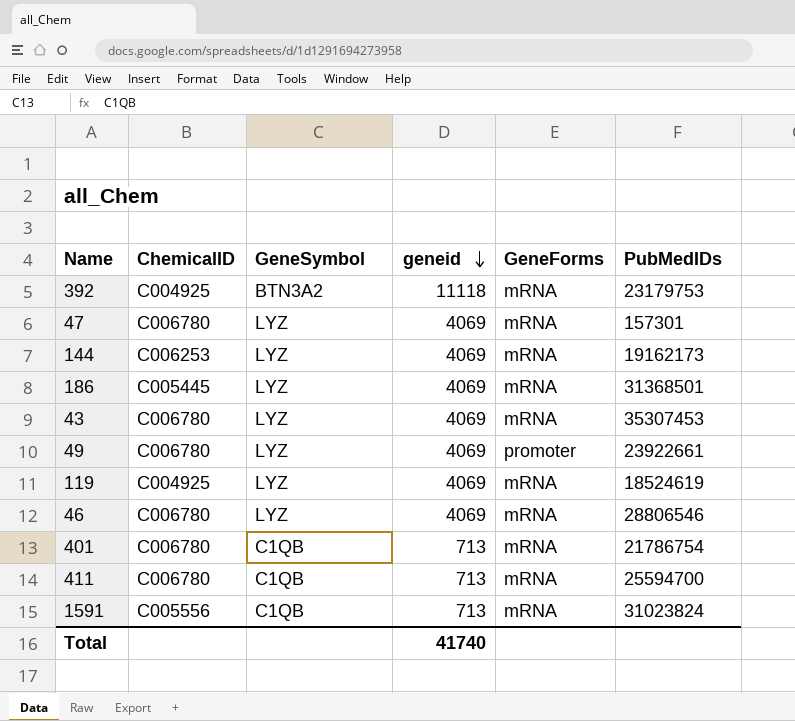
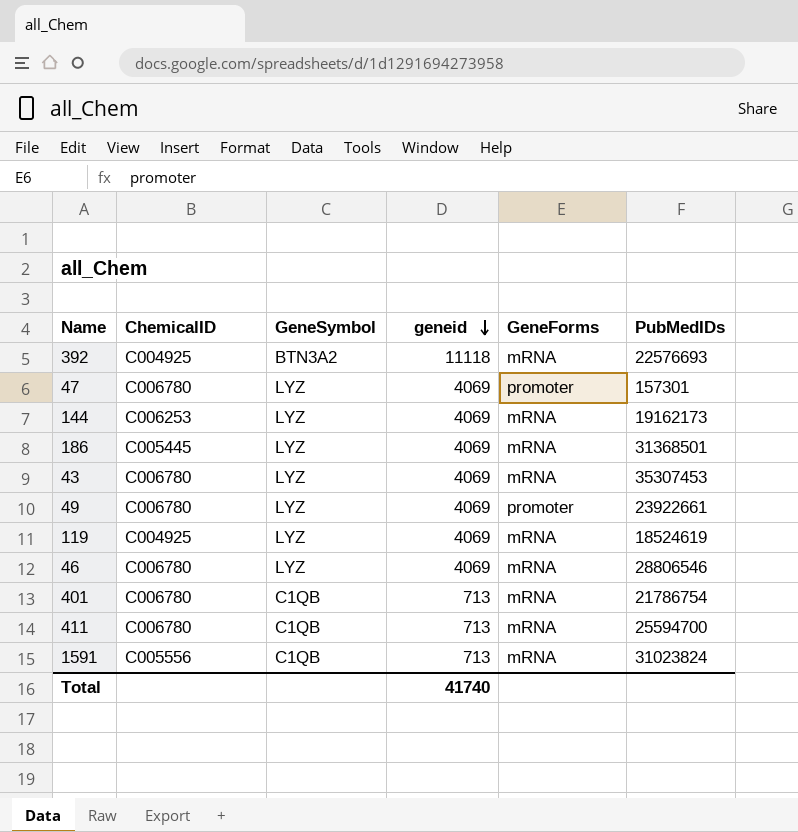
392 | PubMedIDs: 23179753 -> 22576693
47 | GeneForms: mRNA -> promoter

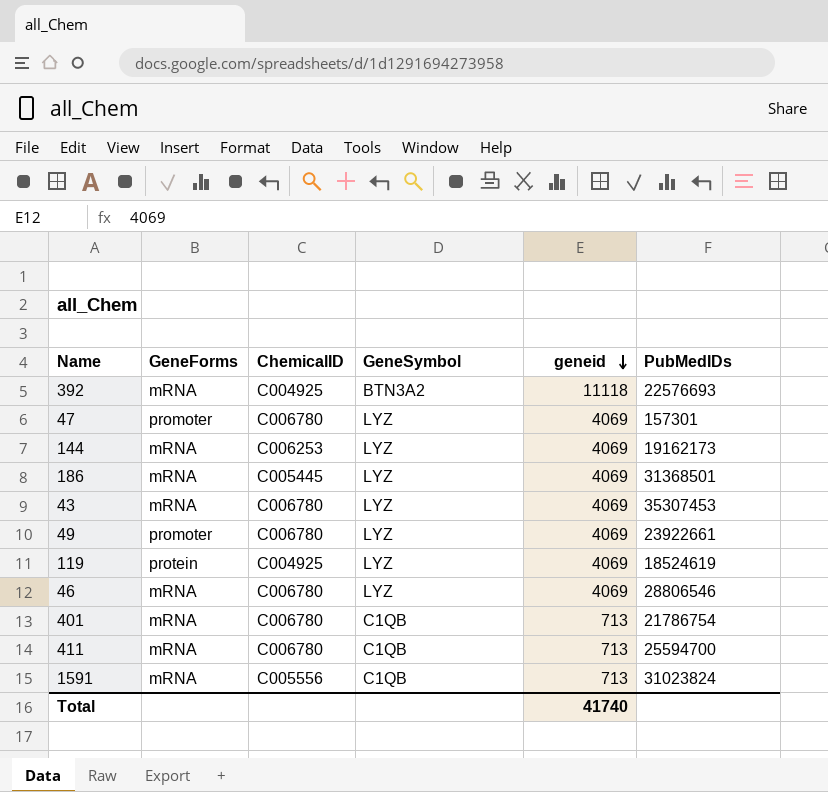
column GeneForms | position: 5 -> 2
119 | GeneForms: mRNA -> protein

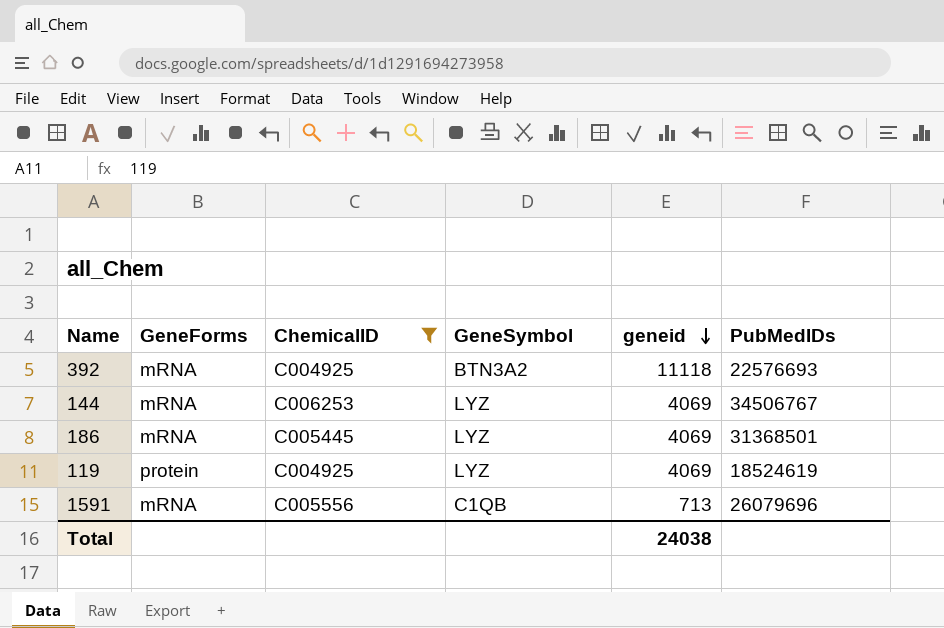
filter: none -> ChemicalID != C006780
144 | PubMedIDs: 19162173 -> 34506767
1591 | PubMedIDs: 31023824 -> 26079696
Total | geneid: 41740 -> 24038

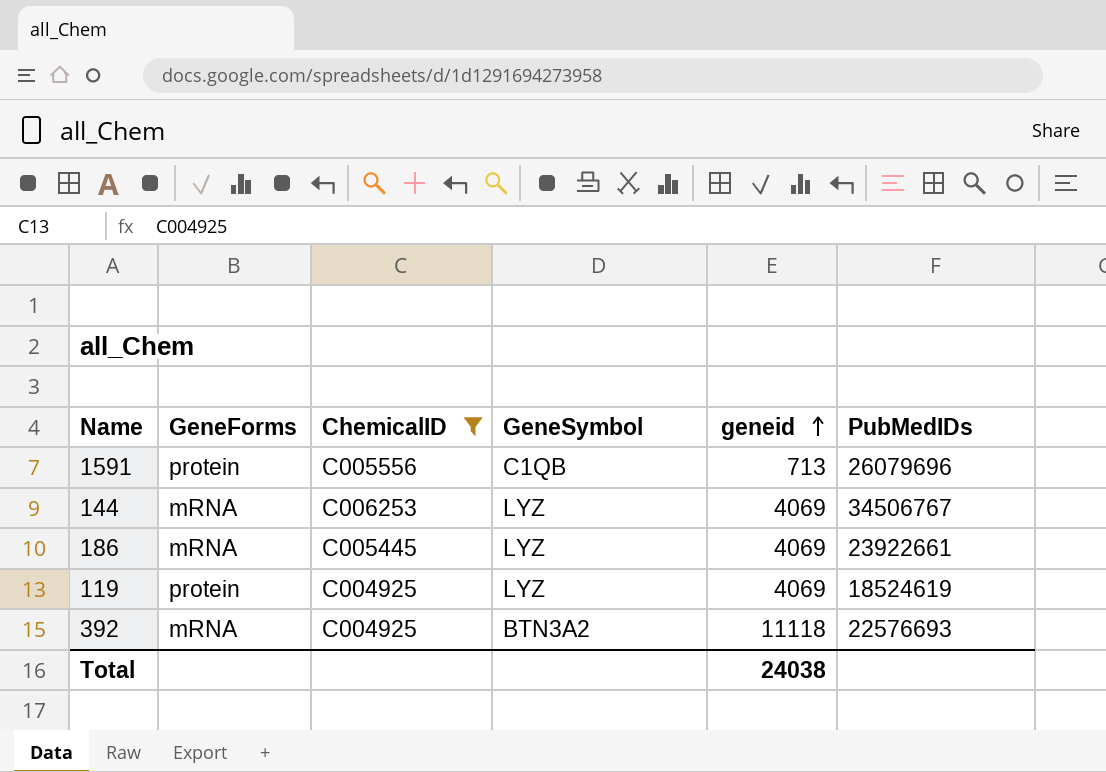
row order: geneid descending -> geneid ascending
1591 | GeneForms: mRNA -> protein
186 | PubMedIDs: 31368501 -> 23922661

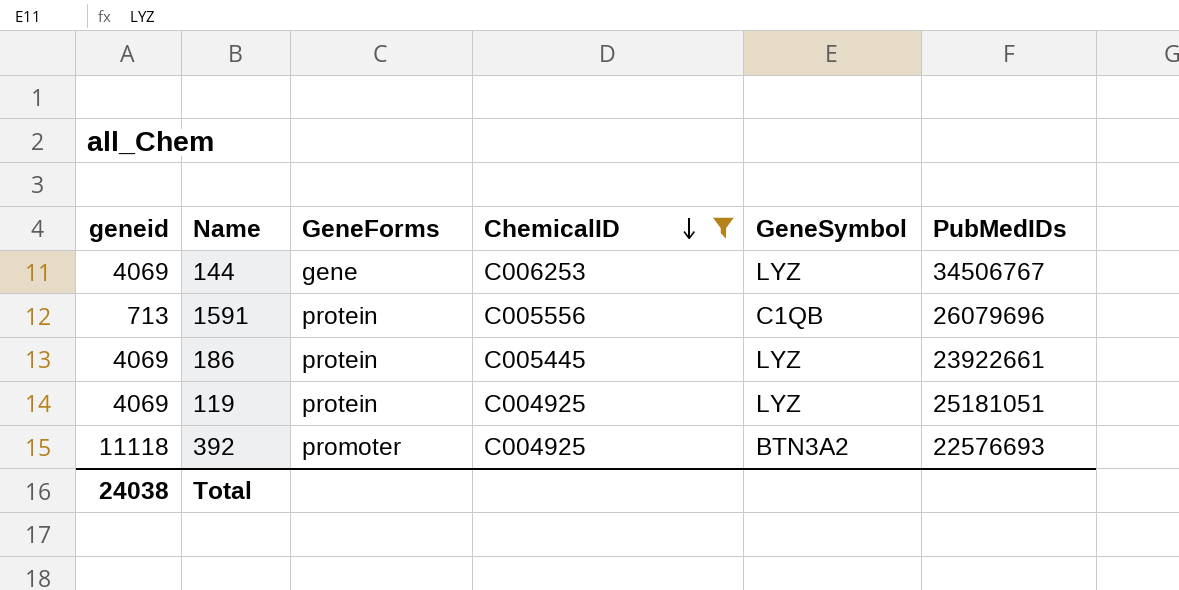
row order: geneid ascending -> ChemicalID descending
column geneid | position: 5 -> 1
144 | GeneForms: mRNA -> gene
186 | GeneForms: mRNA -> protein
119 | PubMedIDs: 18524619 -> 25181051
392 | GeneForms: mRNA -> promoter

